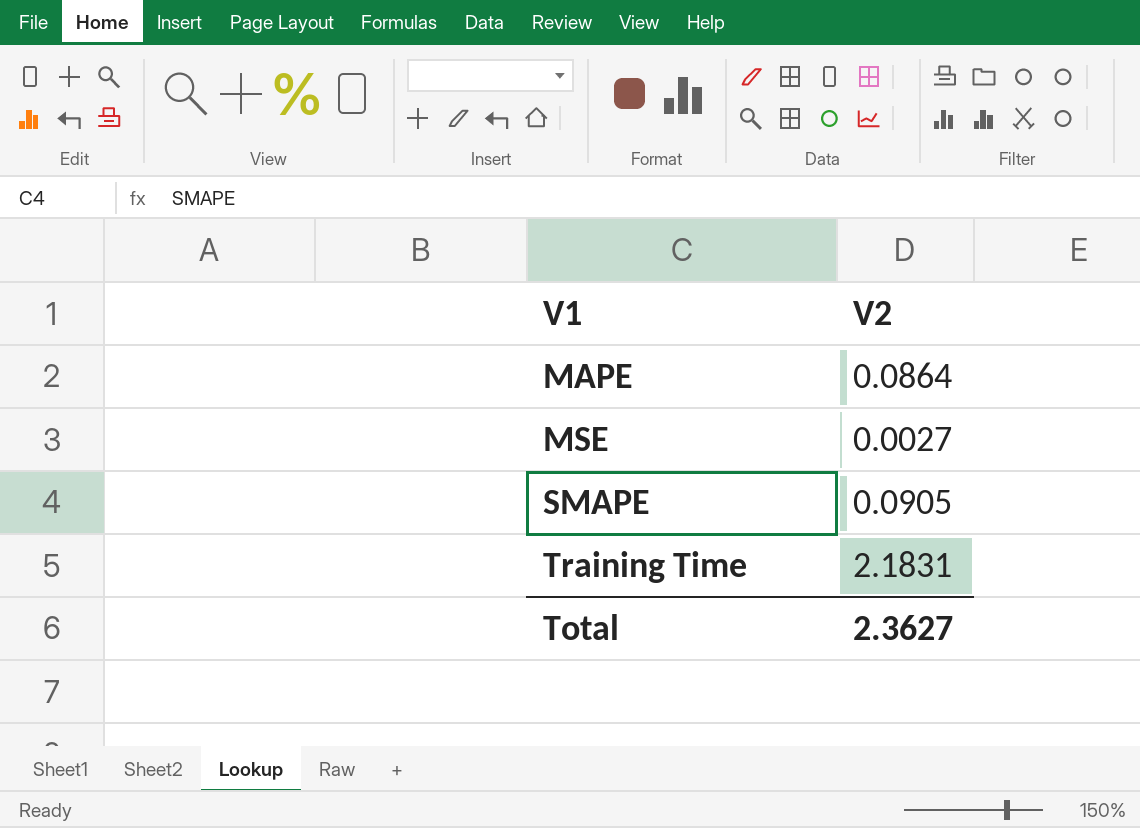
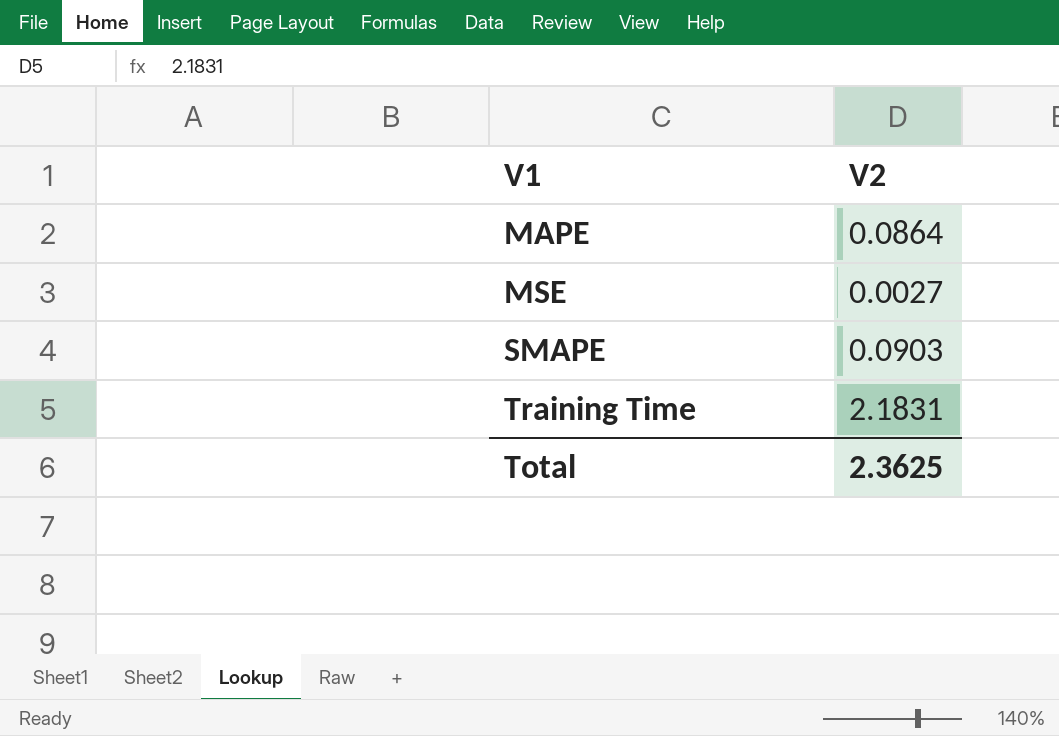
SMAPE | V2: 0.0905 -> 0.0903
Total | V2: 2.3627 -> 2.3625

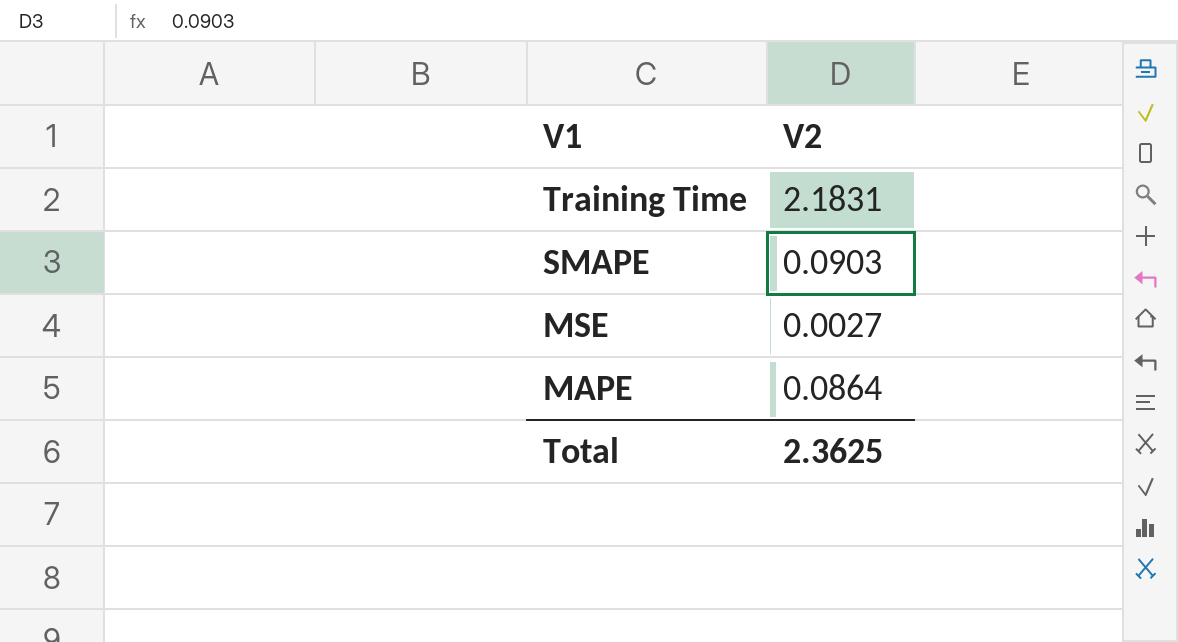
row order: V1 ascending -> V1 descending

